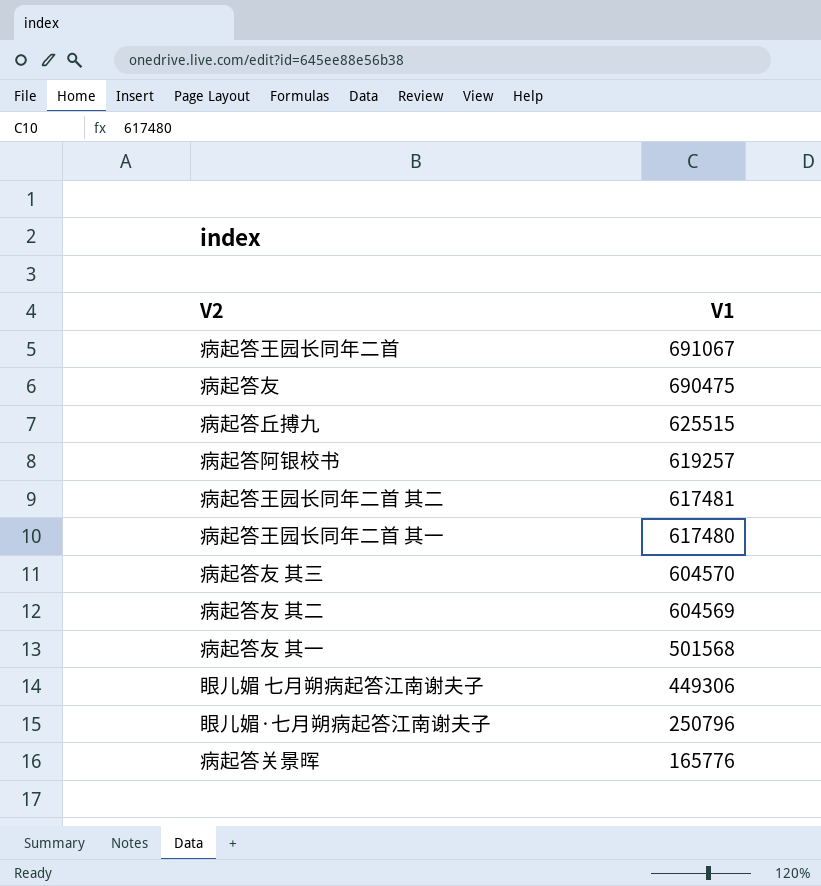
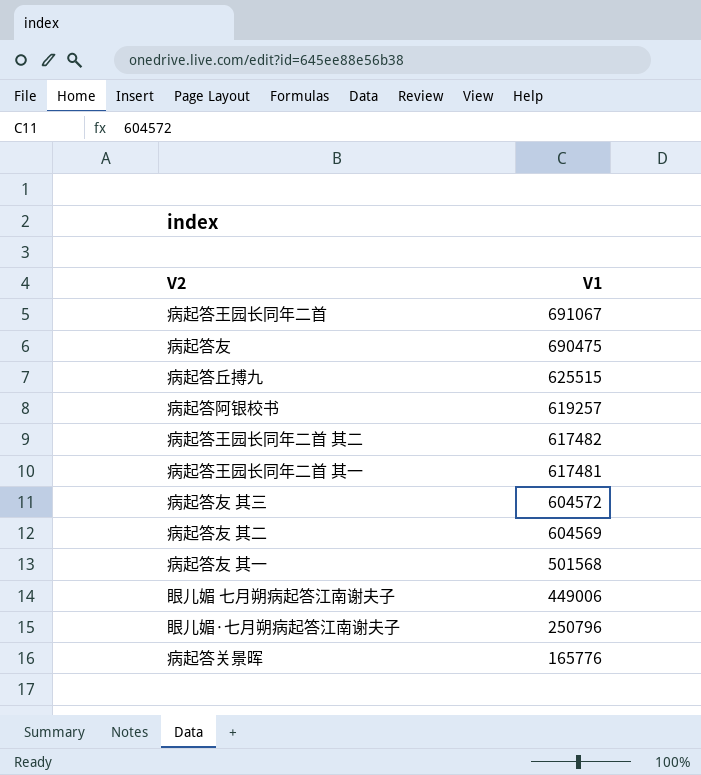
病起答王园长同年二首 其二 | V1: 617481 -> 617482
病起答王园长同年二首 其一 | V1: 617480 -> 617481
病起答友 其三 | V1: 604570 -> 604572
眼儿媚 七月朔病起答江南谢夫子 | V1: 449306 -> 449006

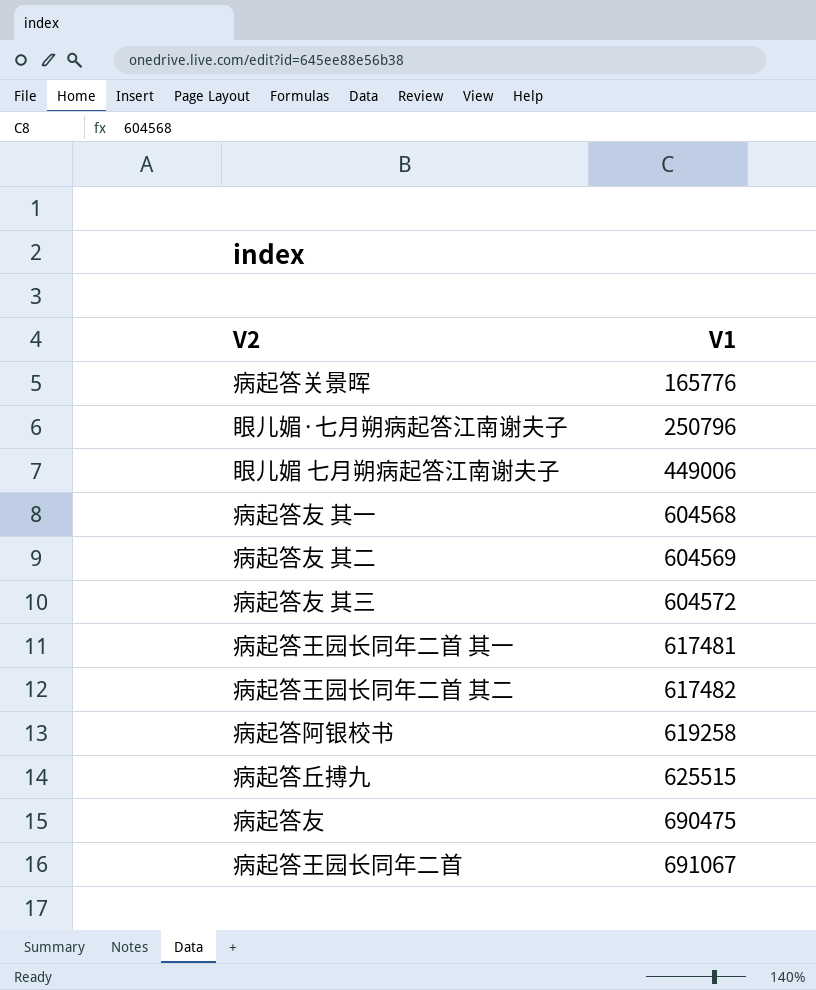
row order: V1 descending -> V1 ascending
病起答友 其一 | V1: 501568 -> 604568
病起答阿银校书 | V1: 619257 -> 619258

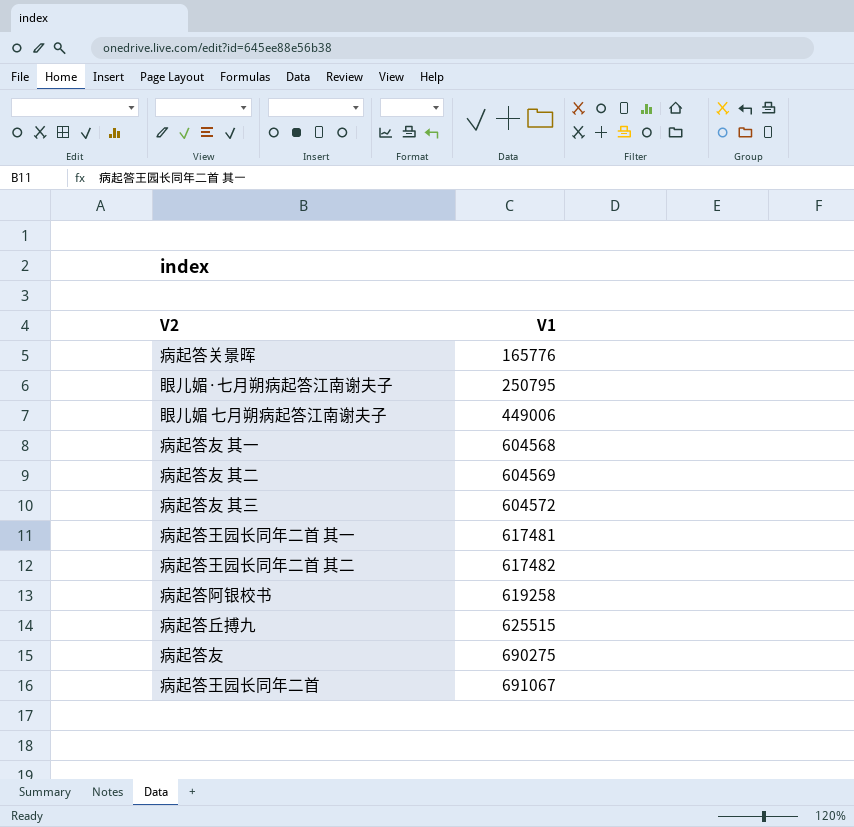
眼儿媚·七月朔病起答江南谢夫子 | V1: 250796 -> 250795
病起答友 | V1: 690475 -> 690275

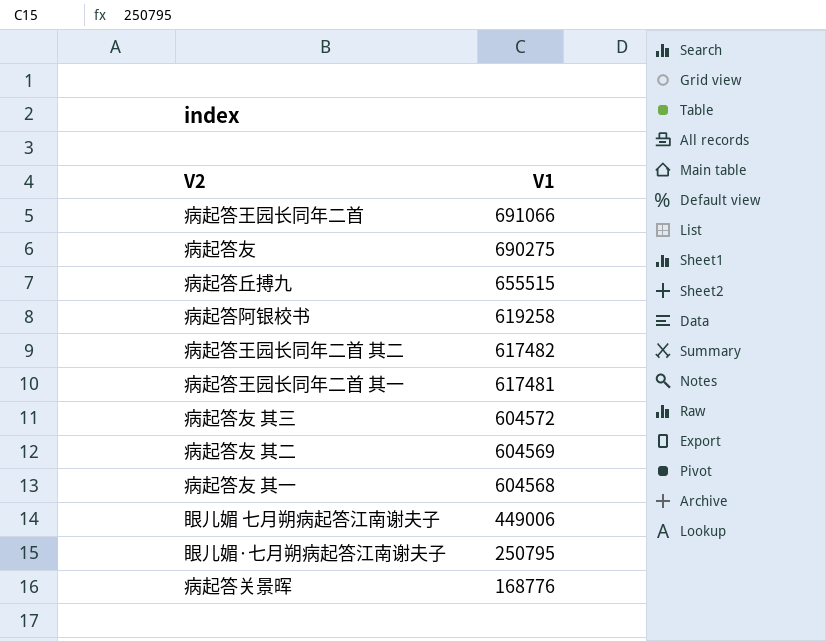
row order: V1 ascending -> V1 descending
病起答王园长同年二首 | V1: 691067 -> 691066
病起答丘搏九 | V1: 625515 -> 655515
病起答关景晖 | V1: 165776 -> 168776

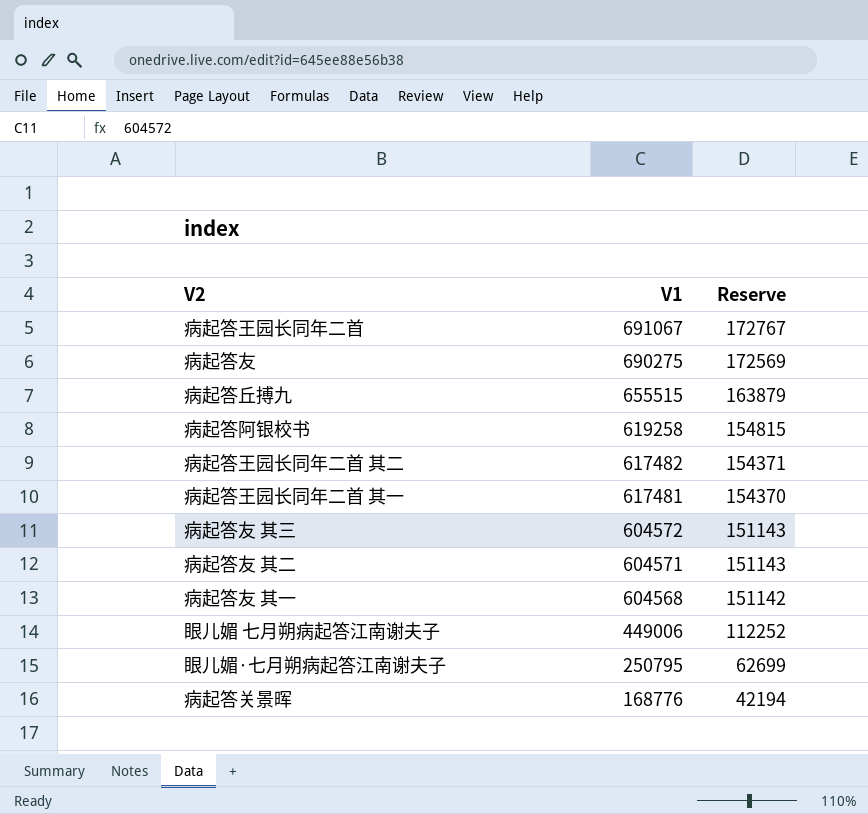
column Reserve | formula: none -> [V1] * 0.25
病起答王园长同年二首 | V1: 691066 -> 691067
病起答友 其二 | V1: 604569 -> 604571

